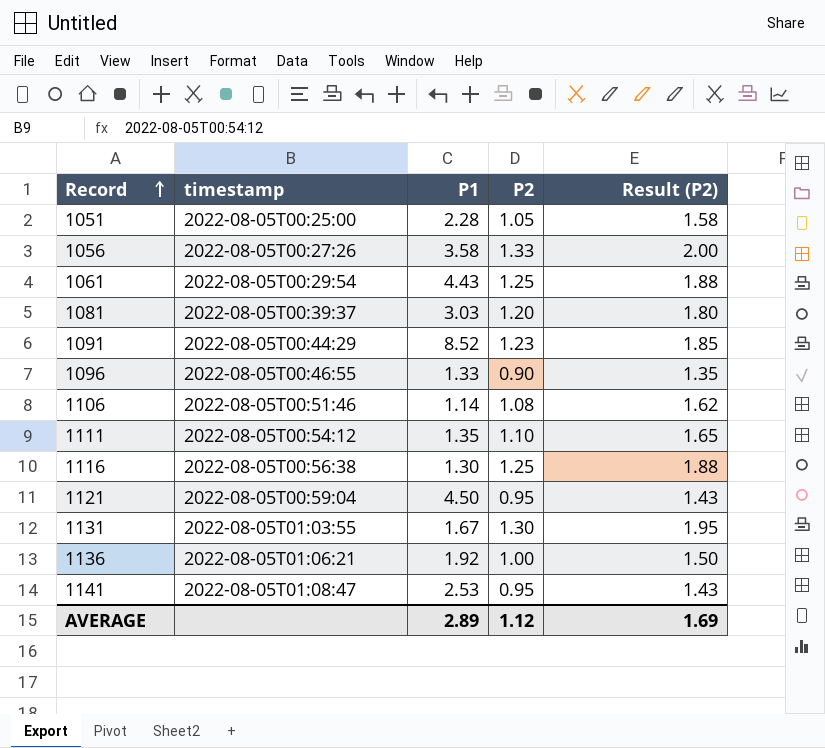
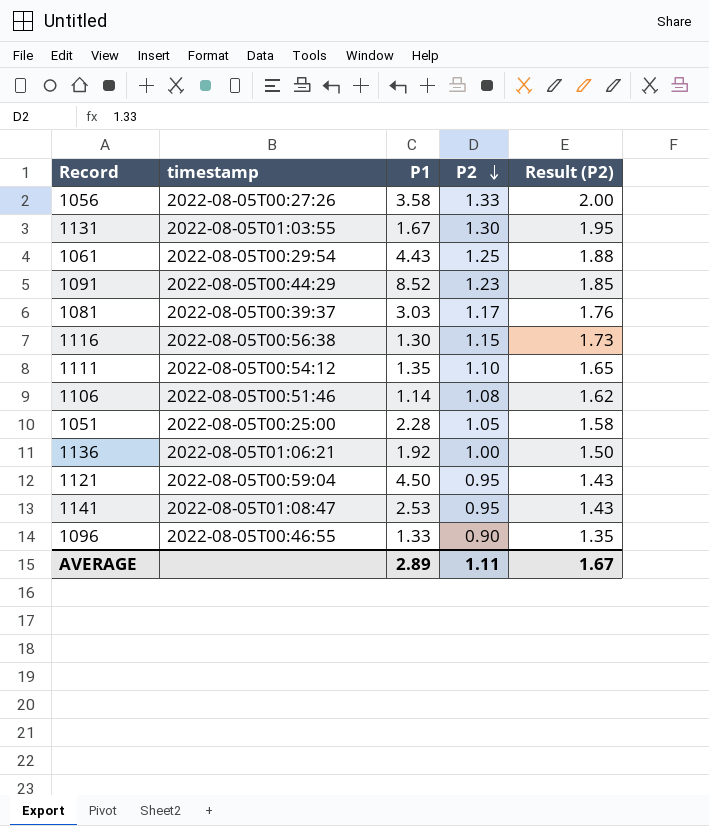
row order: Record ascending -> P2 descending
1081 | P2: 1.20 -> 1.17
1081 | Result (P2): 1.80 -> 1.76
1116 | P2: 1.25 -> 1.15
1116 | Result (P2): 1.88 -> 1.73
AVERAGE | P2: 1.12 -> 1.11
AVERAGE | Result (P2): 1.69 -> 1.67

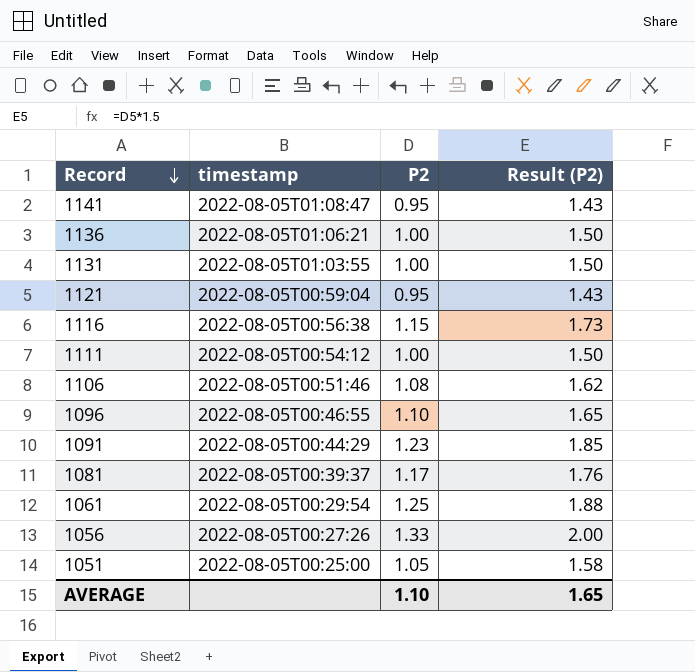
row order: P2 descending -> Record descending
column P1 | position: 3 -> none
1131 | P2: 1.30 -> 1.00
1131 | Result (P2): 1.95 -> 1.50
1111 | P2: 1.10 -> 1.00
1111 | Result (P2): 1.65 -> 1.50
1096 | P2: 0.90 -> 1.10
1096 | Result (P2): 1.35 -> 1.65
AVERAGE | P2: 1.11 -> 1.10
AVERAGE | Result (P2): 1.67 -> 1.65

